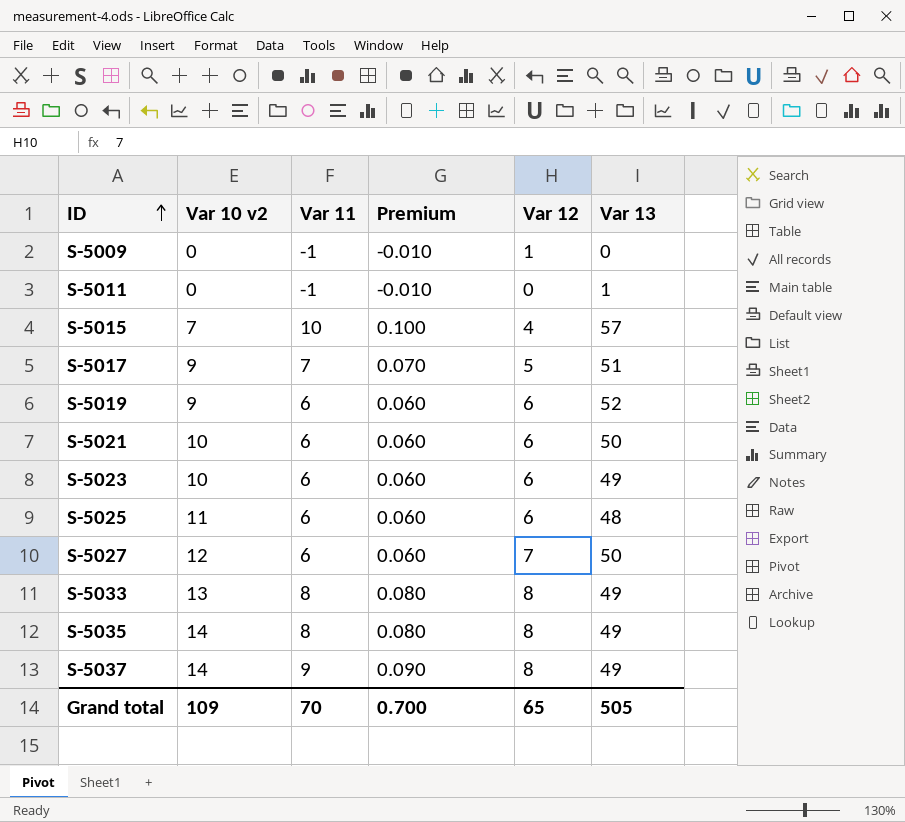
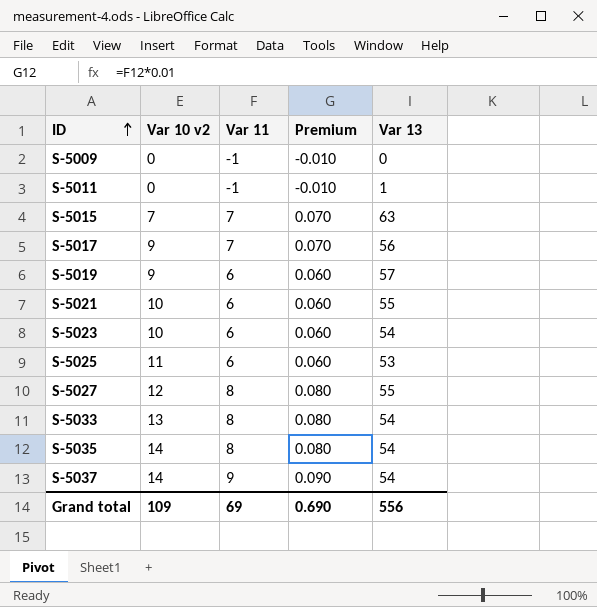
column Var 12 | position: 5 -> none
S-5015 | Var 11: 10 -> 7
S-5015 | Premium: 0.100 -> 0.070
S-5015 | Var 13: 57 -> 63
S-5017 | Var 13: 51 -> 56
S-5019 | Var 13: 52 -> 57
S-5021 | Var 13: 50 -> 55
S-5023 | Var 13: 49 -> 54
S-5025 | Var 13: 48 -> 53
S-5027 | Var 11: 6 -> 8
S-5027 | Premium: 0.060 -> 0.080
S-5027 | Var 13: 50 -> 55
S-5033 | Var 13: 49 -> 54
S-5035 | Var 13: 49 -> 54
S-5037 | Var 13: 49 -> 54
Grand total | Var 11: 70 -> 69
Grand total | Premium: 0.700 -> 0.690
Grand total | Var 13: 505 -> 556

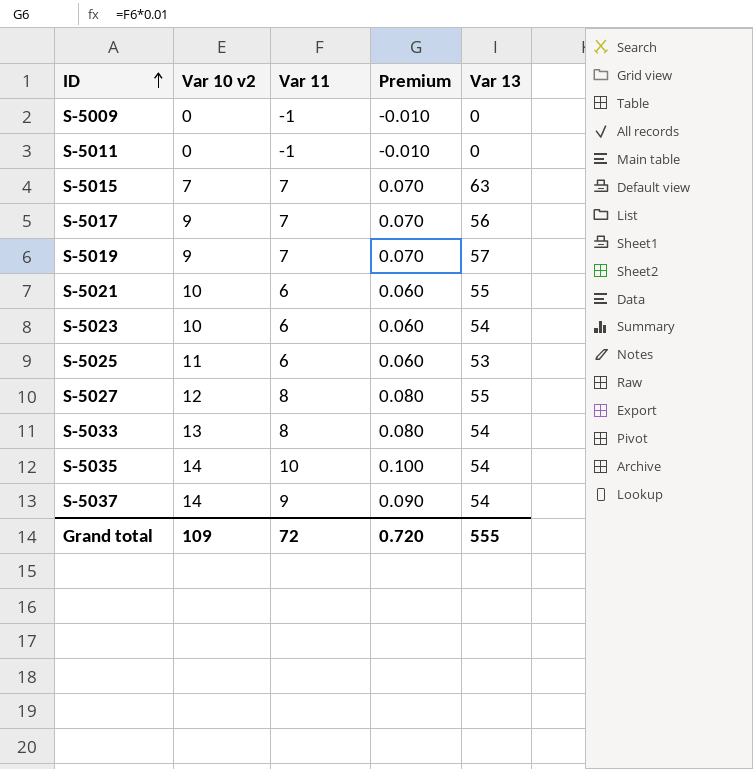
S-5011 | Var 13: 1 -> 0
S-5019 | Var 11: 6 -> 7
S-5019 | Premium: 0.060 -> 0.070
S-5035 | Var 11: 8 -> 10
S-5035 | Premium: 0.080 -> 0.100
Grand total | Var 11: 69 -> 72
Grand total | Premium: 0.690 -> 0.720
Grand total | Var 13: 556 -> 555

